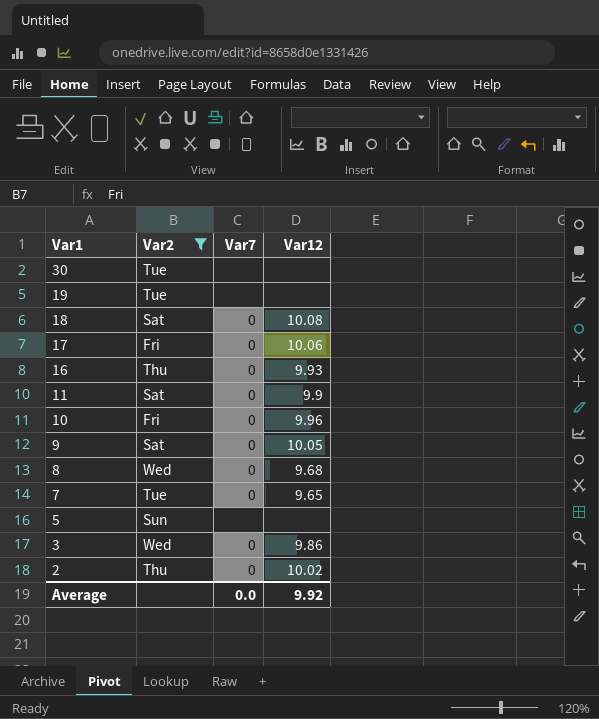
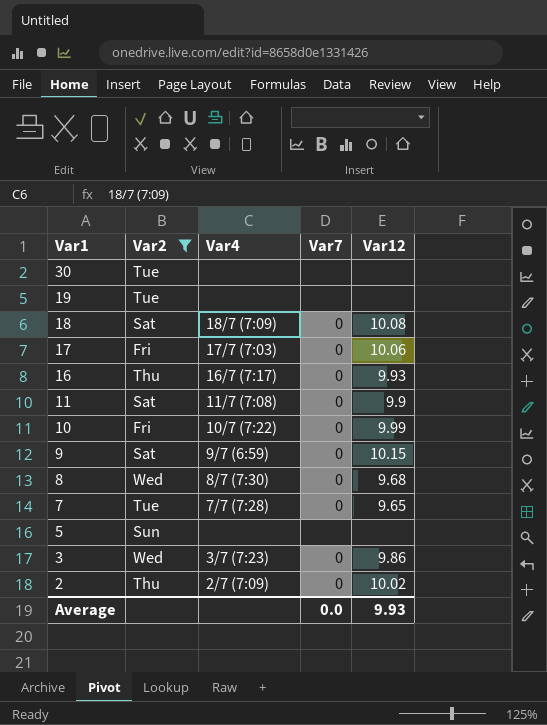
column Var4 | position: none -> 3
10 | Var12: 9.96 -> 9.99
9 | Var12: 10.05 -> 10.15
Average | Var12: 9.92 -> 9.93

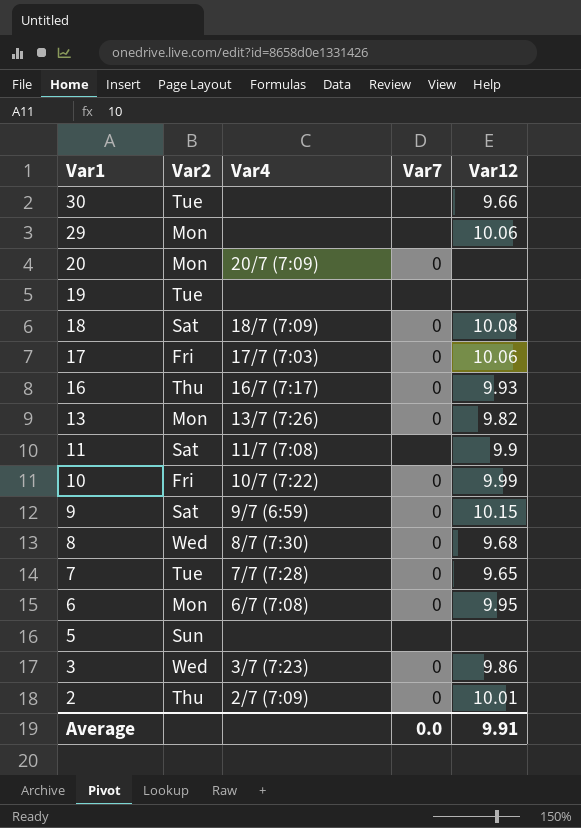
filter: Var2 != Mon -> none
30 | Var12: none -> 9.66
11 | Var7: 0 -> none
2 | Var12: 10.02 -> 10.01
Average | Var12: 9.93 -> 9.91

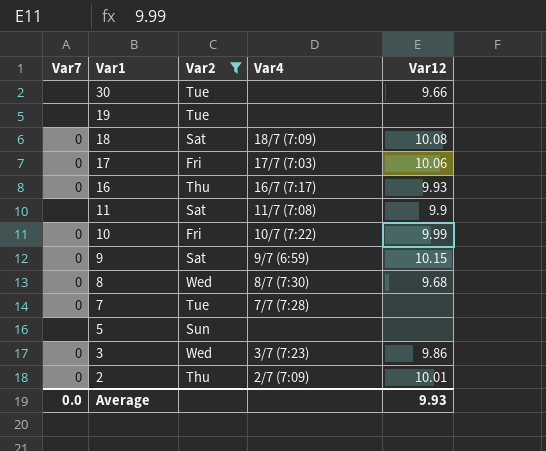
filter: none -> Var2 != Mon
column Var7 | position: 4 -> 1
7 | Var12: 9.65 -> none
Average | Var12: 9.91 -> 9.93

